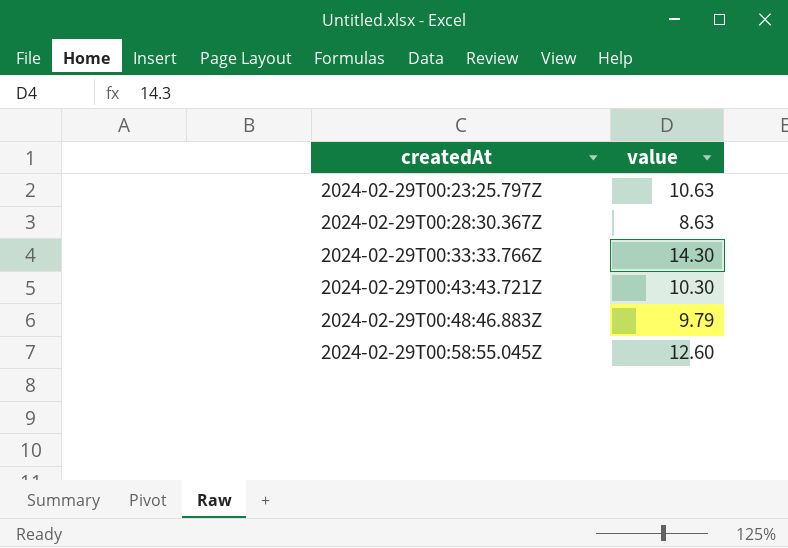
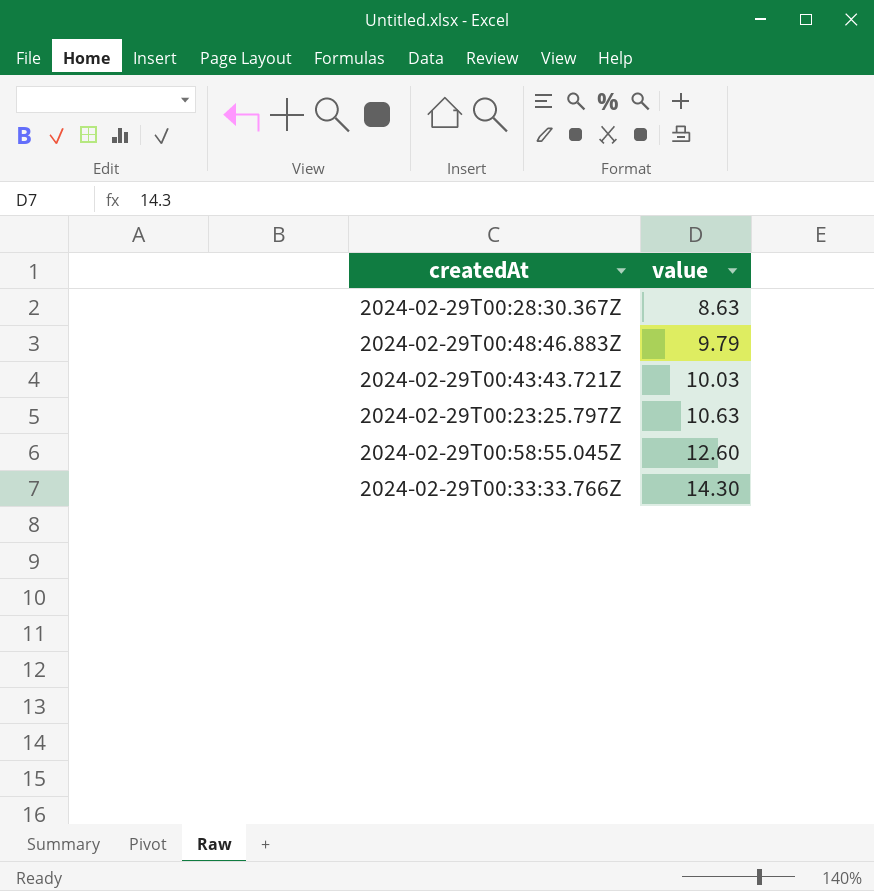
row order: createdAt ascending -> value ascending
2024-02-29T00:43:43.721Z | value: 10.30 -> 10.03

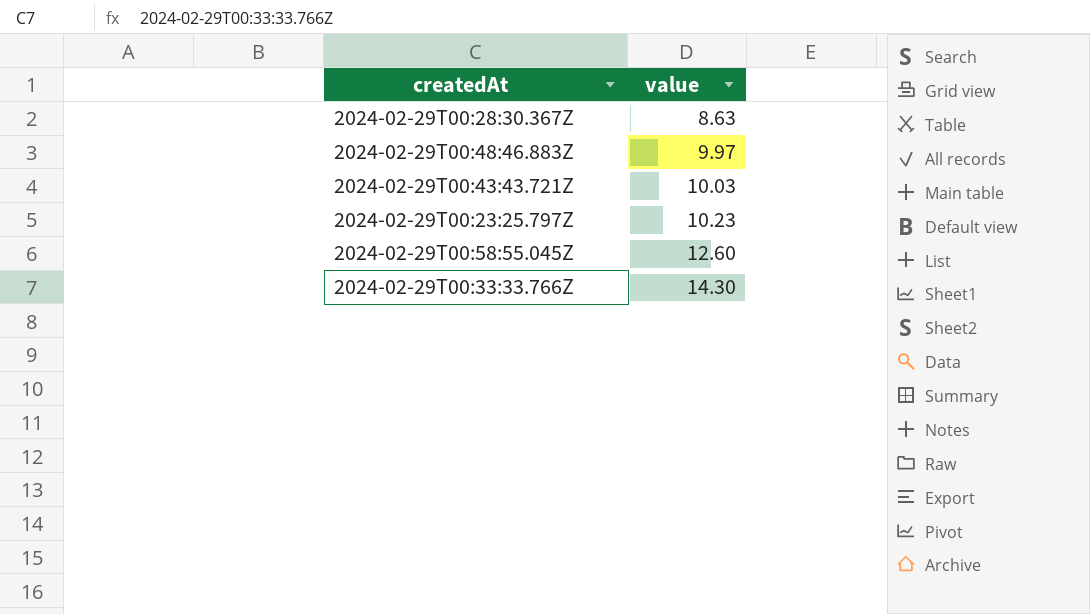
2024-02-29T00:48:46.883Z | value: 9.79 -> 9.97
2024-02-29T00:23:25.797Z | value: 10.63 -> 10.23

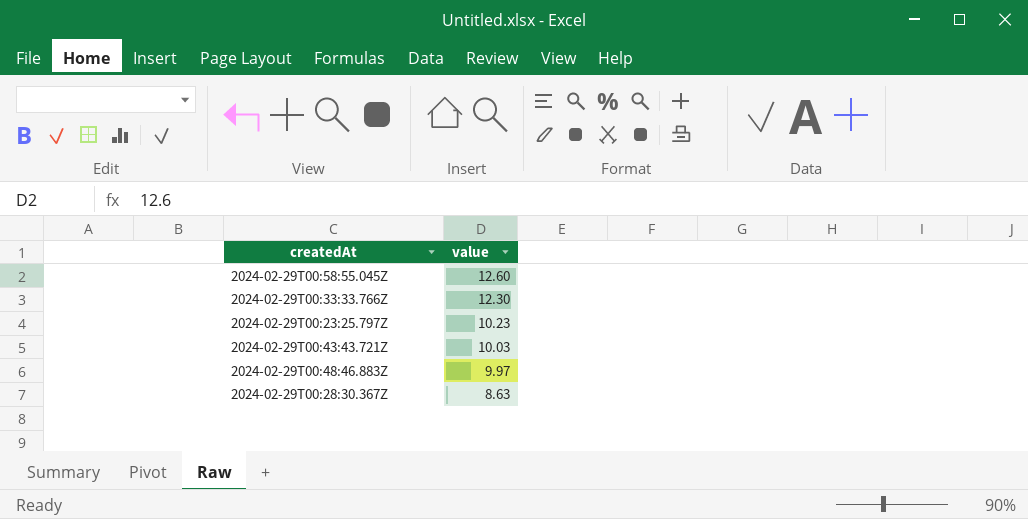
row order: value ascending -> value descending
2024-02-29T00:33:33.766Z | value: 14.30 -> 12.30

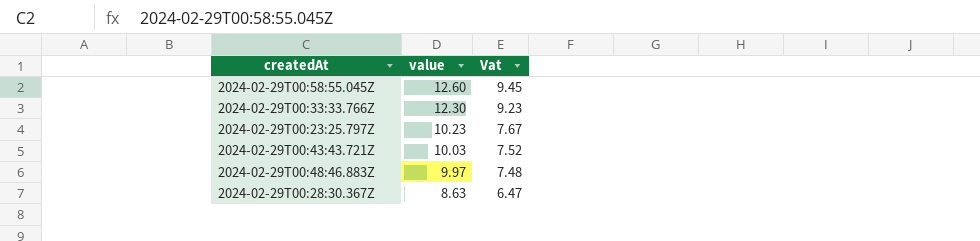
column Vat | formula: none -> [value] * 0.75

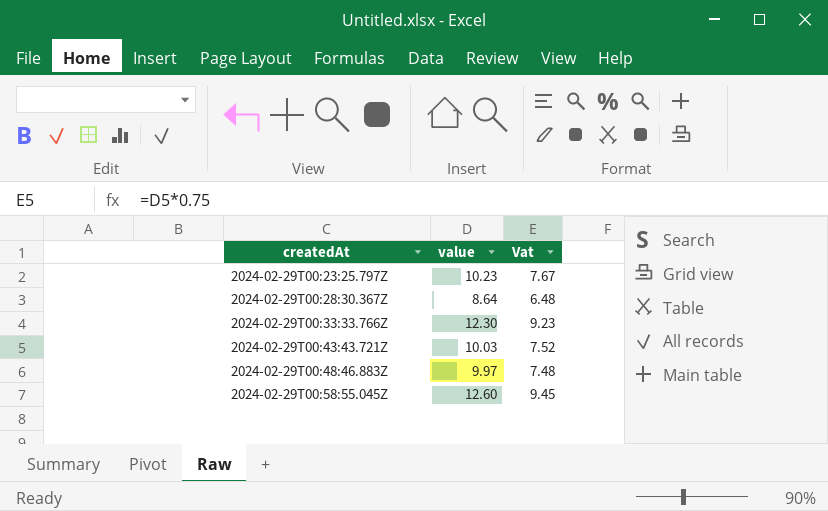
row order: value descending -> createdAt ascending
2024-02-29T00:28:30.367Z | value: 8.63 -> 8.64
2024-02-29T00:28:30.367Z | Vat: 6.47 -> 6.48

